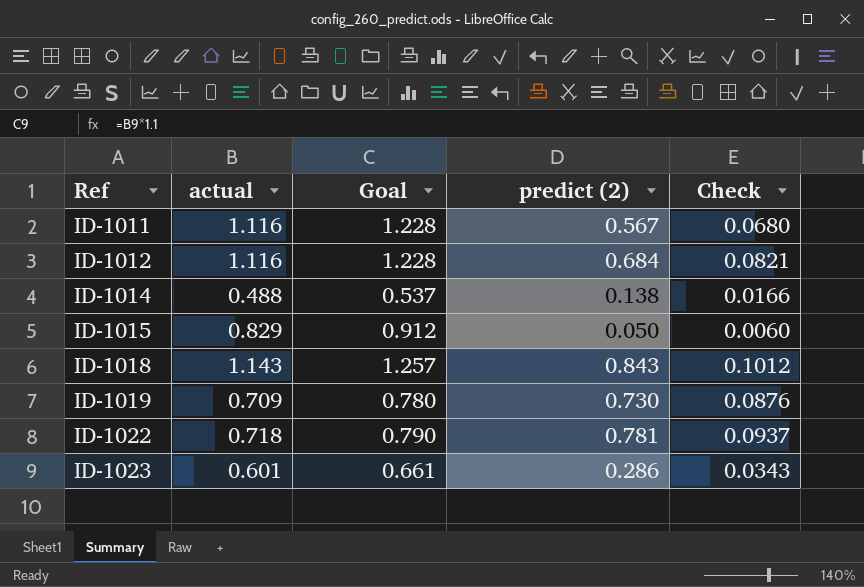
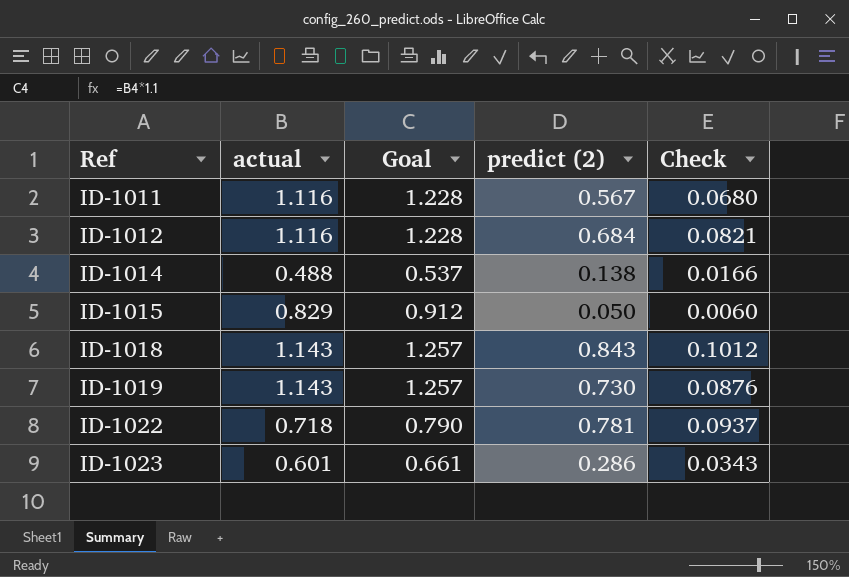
ID-1019 | actual: 0.709 -> 1.143
ID-1019 | Goal: 0.780 -> 1.257

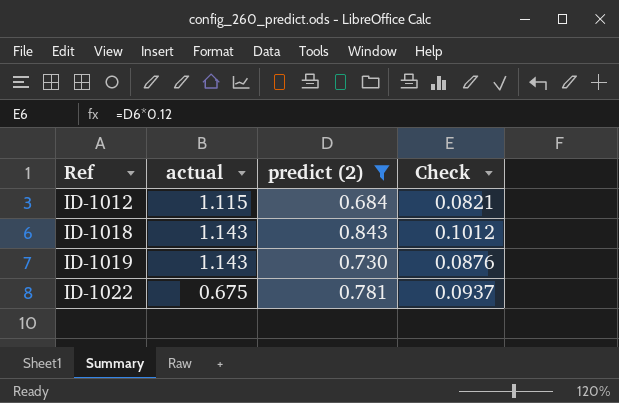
filter: none -> predict (2) >= 0.684
column Goal | formula: [actual] * 1.1 -> none
ID-1012 | actual: 1.116 -> 1.115
ID-1022 | actual: 0.718 -> 0.675

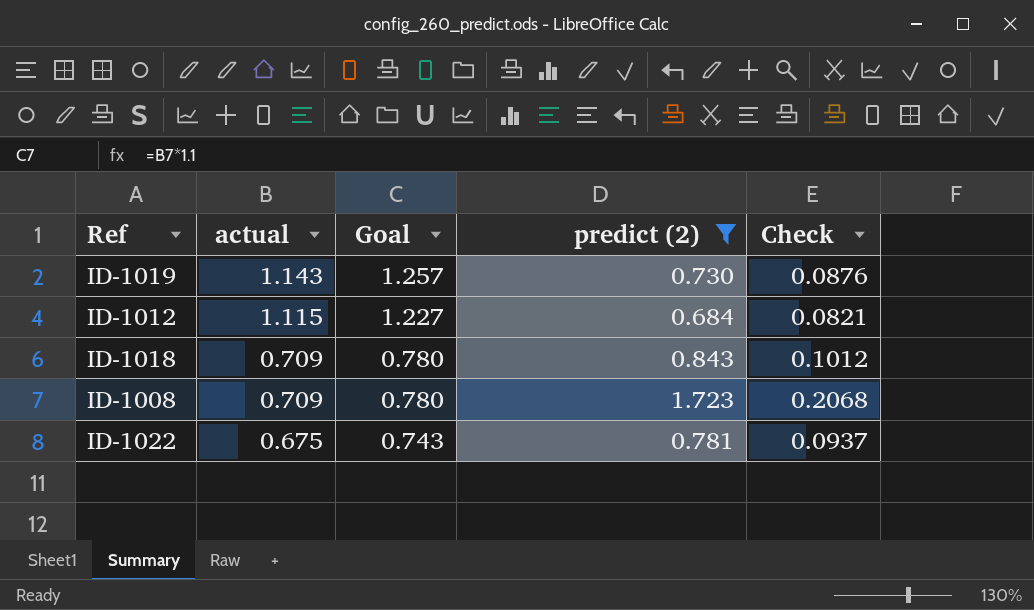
row order: Ref ascending -> actual descending
column Goal | formula: none -> [actual] * 1.1
ID-1018 | actual: 1.143 -> 0.709
row ID-1008: none -> 0.709 | 0.780 | 1.723 | 0.2068

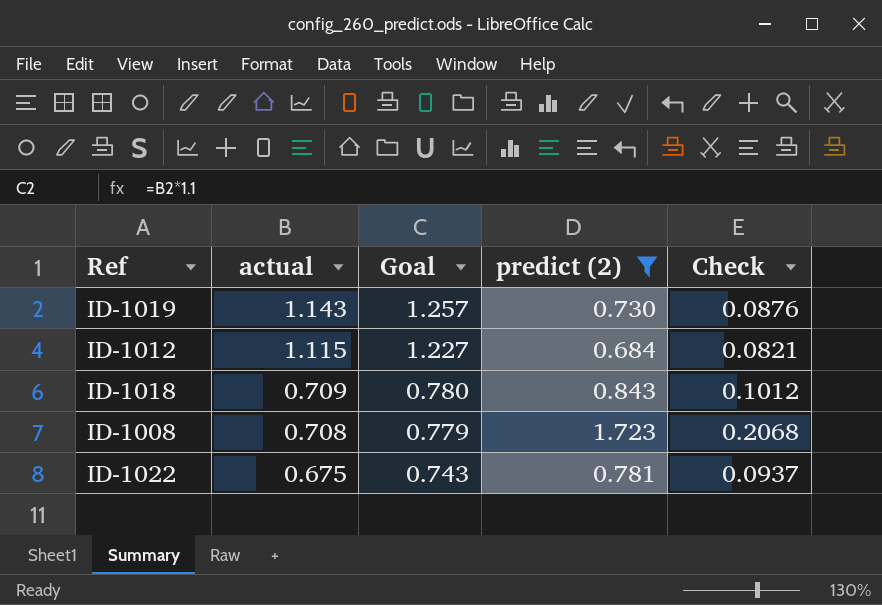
ID-1008 | actual: 0.709 -> 0.708
ID-1008 | Goal: 0.780 -> 0.779

